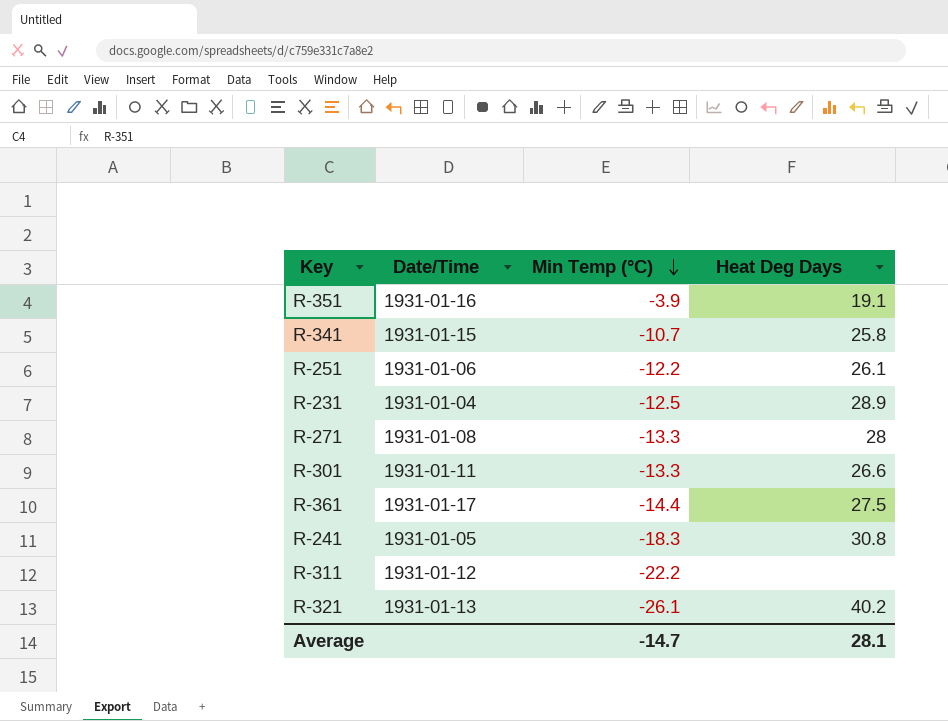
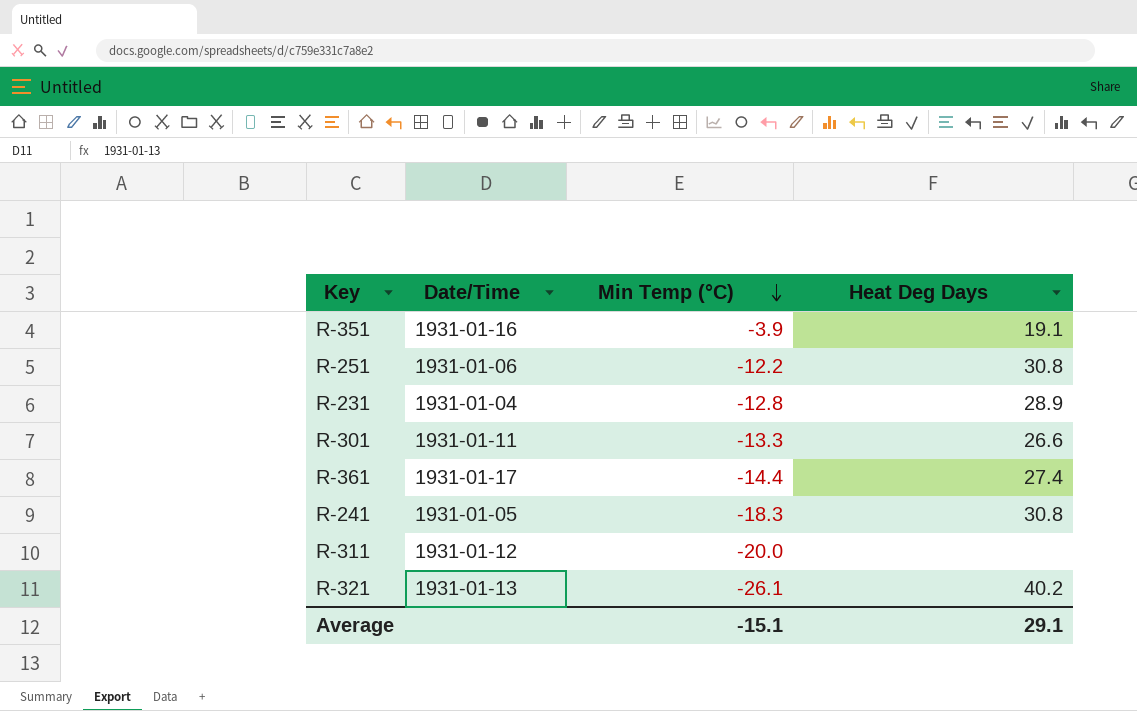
row R-341: 1931-01-15 | -10.7 | 25.8 -> none
row R-271: 1931-01-08 | -13.3 | 28 -> none
R-251 | Heat Deg Days: 26.1 -> 30.8
R-231 | Min Temp (°C): -12.5 -> -12.8
R-361 | Heat Deg Days: 27.5 -> 27.4
R-311 | Min Temp (°C): -22.2 -> -20.0
Average | Min Temp (°C): -14.7 -> -15.1
Average | Heat Deg Days: 28.1 -> 29.1

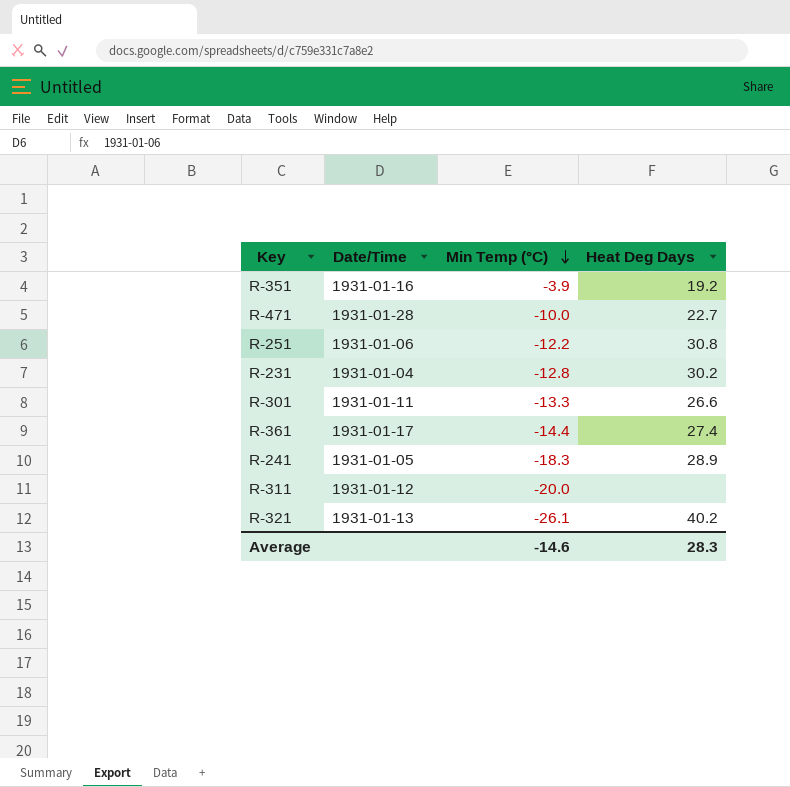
R-351 | Heat Deg Days: 19.1 -> 19.2
row R-471: none -> 1931-01-28 | -10.0 | 22.7
R-231 | Heat Deg Days: 28.9 -> 30.2
R-241 | Heat Deg Days: 30.8 -> 28.9
Average | Min Temp (°C): -15.1 -> -14.6
Average | Heat Deg Days: 29.1 -> 28.3

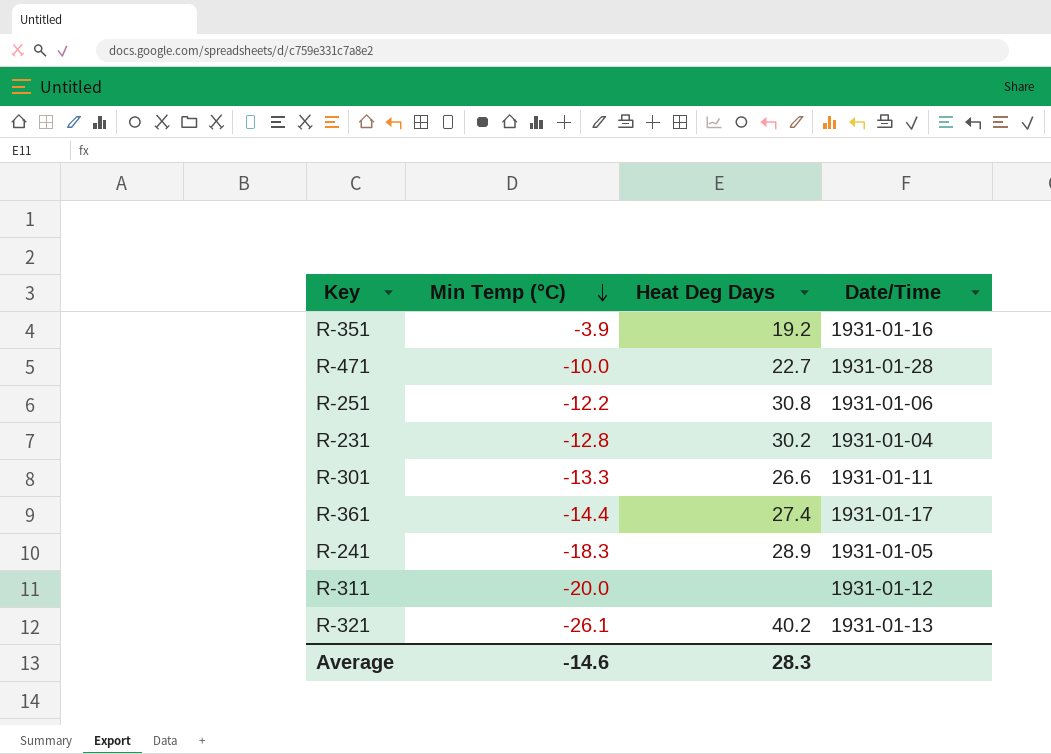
column Date/Time | position: 2 -> 4

